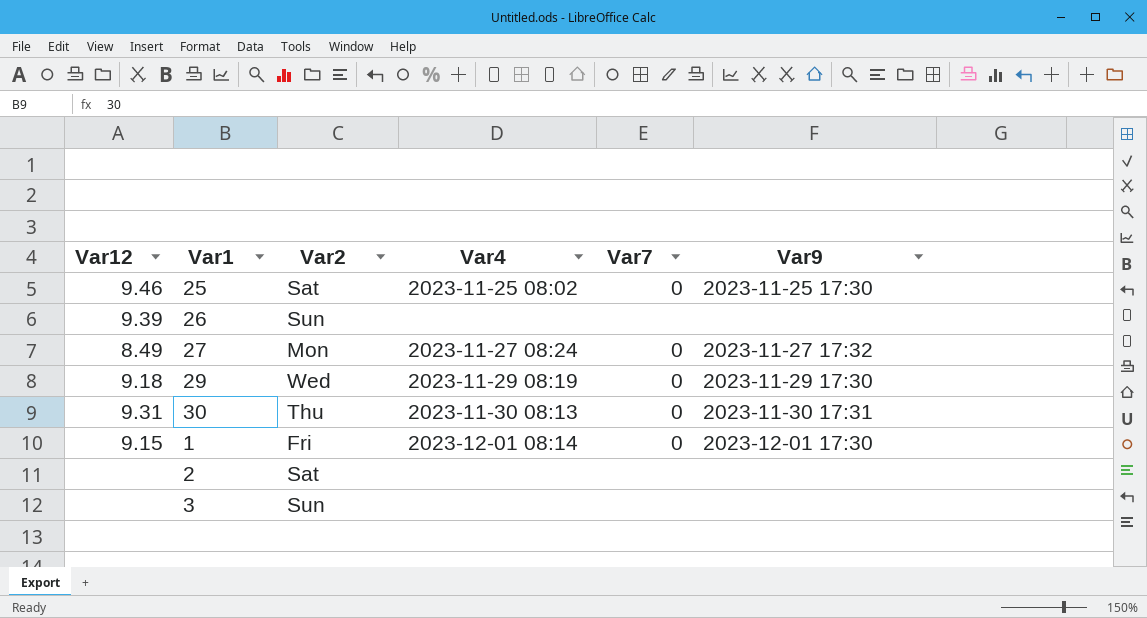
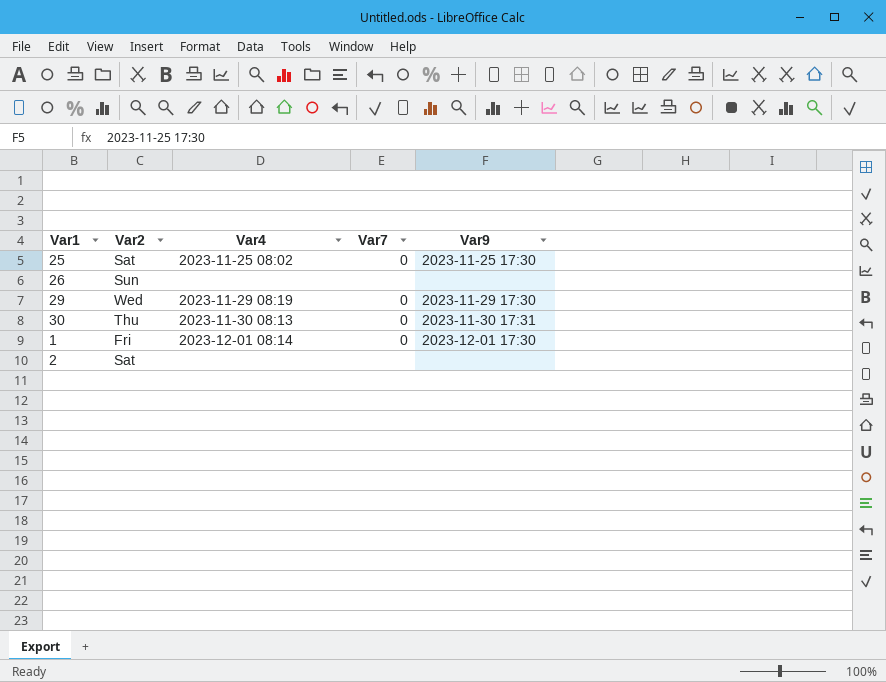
column Var12 | position: 1 -> none
row 27: 8.49 | Mon | 2023-11-27 08:24 | 0 | 2023-11-27 17:32 -> none
row 3: none | Sun | none | none | none -> none

